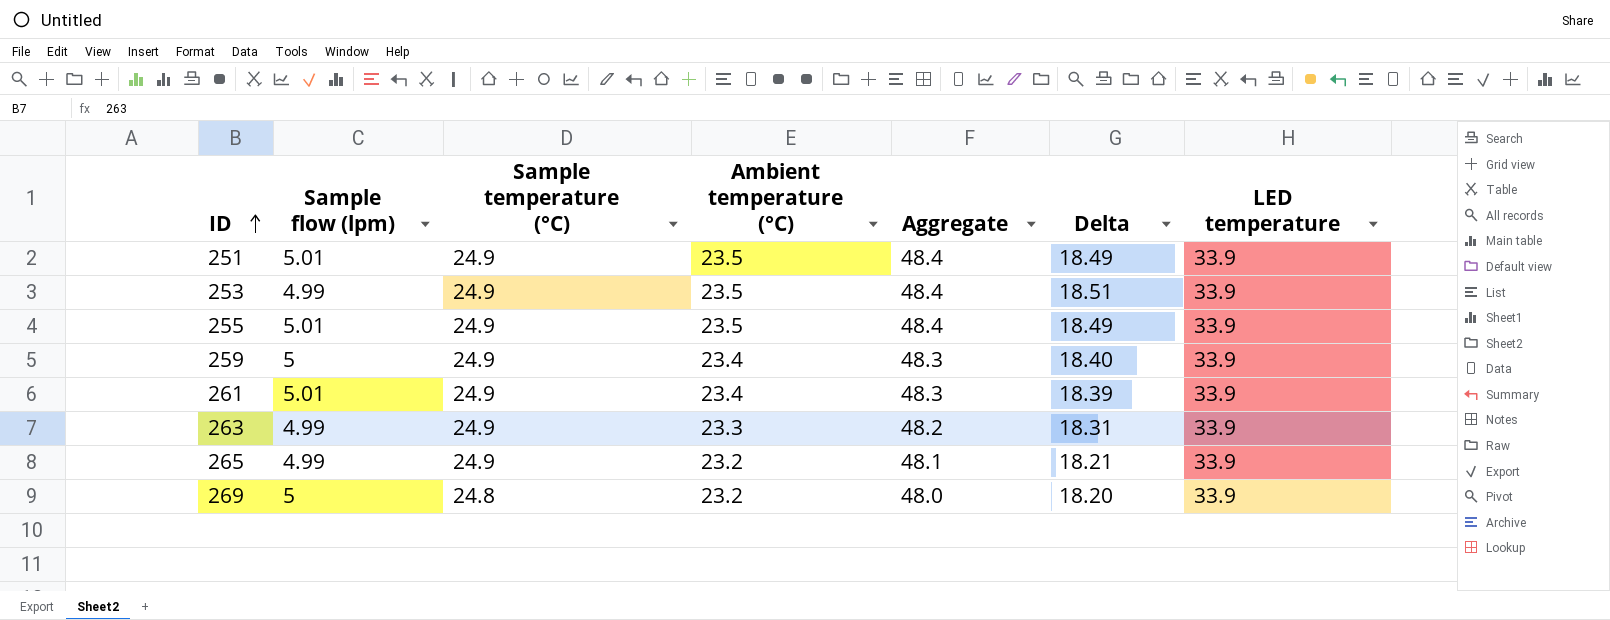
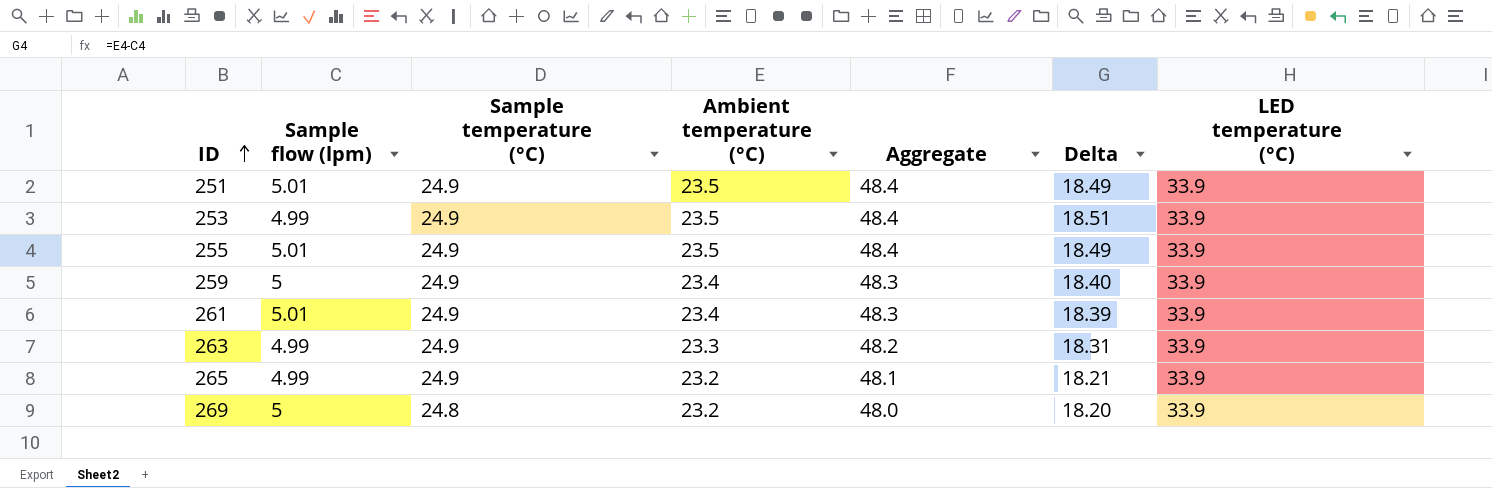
column name: LED temperature -> LED temperature (°C)

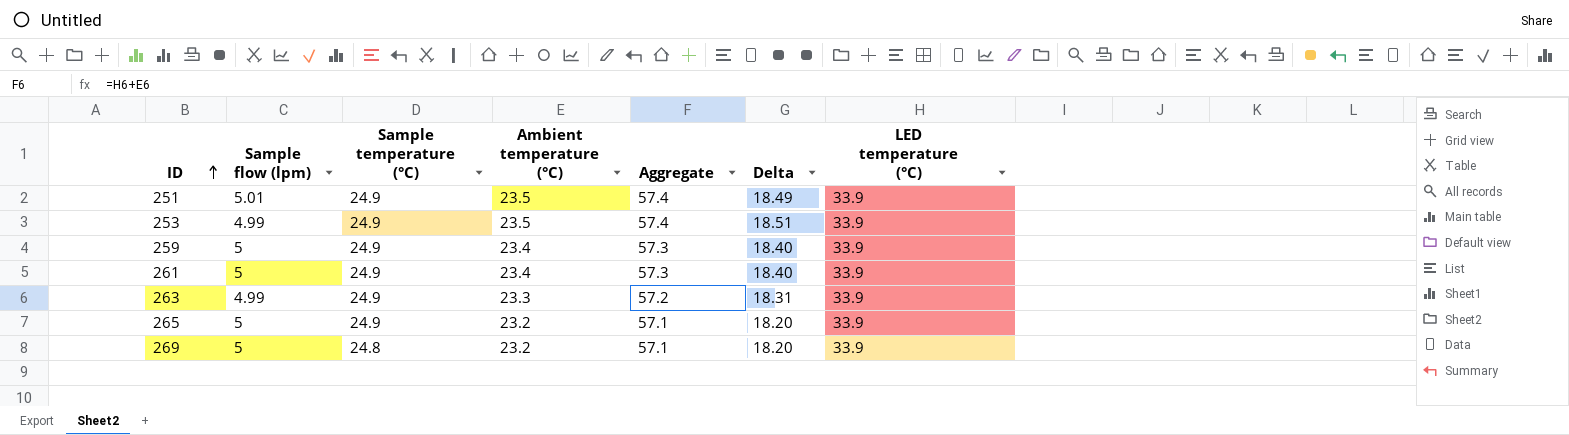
column Aggregate | formula: [Sample temperature (°C)] + [Ambient temperature (°C)] -> [Ambient temperature (°C)] + [LED temperature (°C)]
row 255: 5.01 | 24.9 | 23.5 | 48.4 | 18.49 | 33.9 -> none
261 | Sample flow (lpm): 5.01 -> 5
261 | Delta: 18.39 -> 18.40
265 | Sample flow (lpm): 4.99 -> 5
265 | Delta: 18.21 -> 18.20

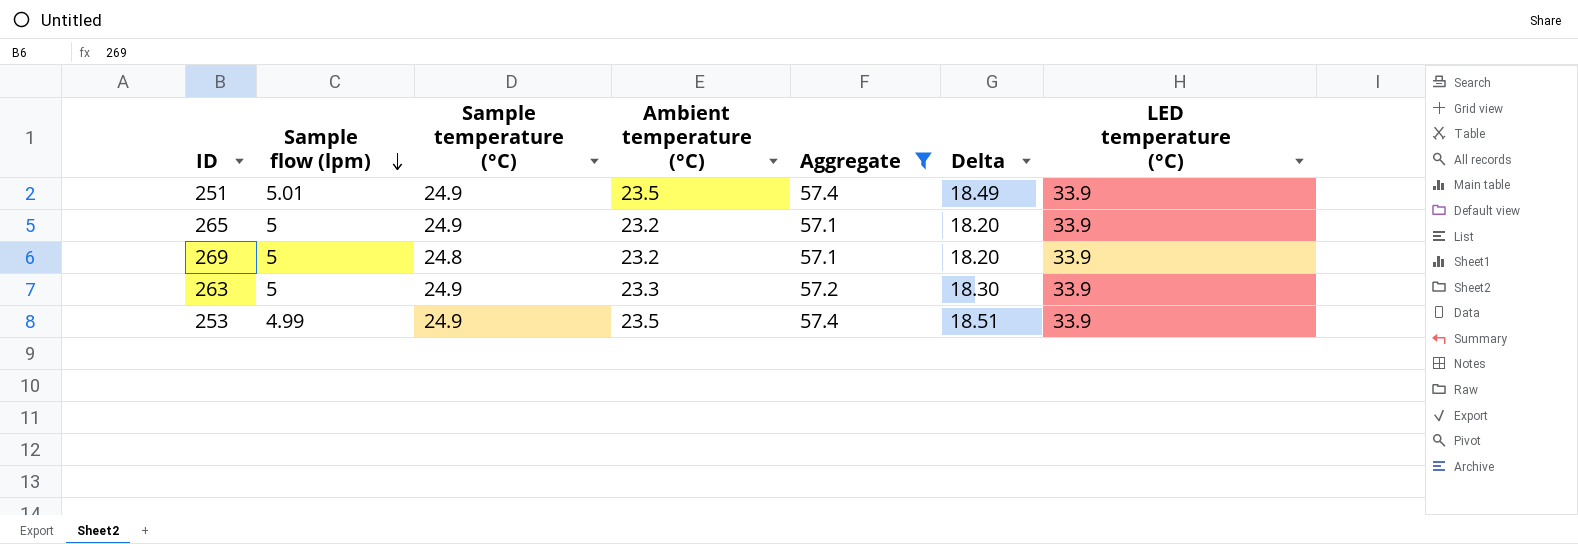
filter: none -> Aggregate != 57.3
row order: ID ascending -> Sample flow (lpm) descending
263 | Sample flow (lpm): 4.99 -> 5
263 | Delta: 18.31 -> 18.30

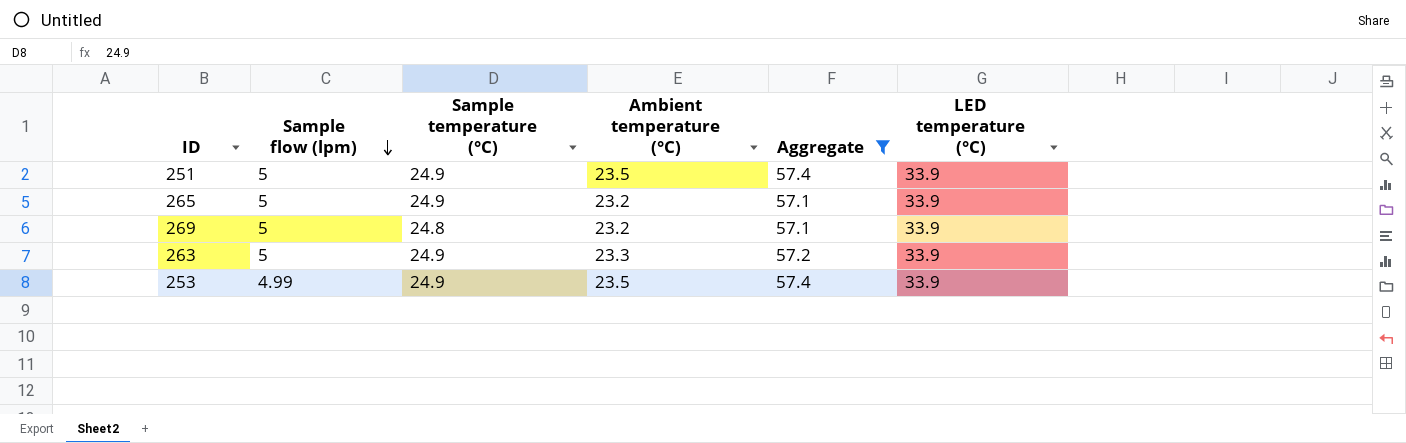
column Delta | formula: [Ambient temperature (°C)] - [Sample flow (lpm)] -> none
251 | Sample flow (lpm): 5.01 -> 5

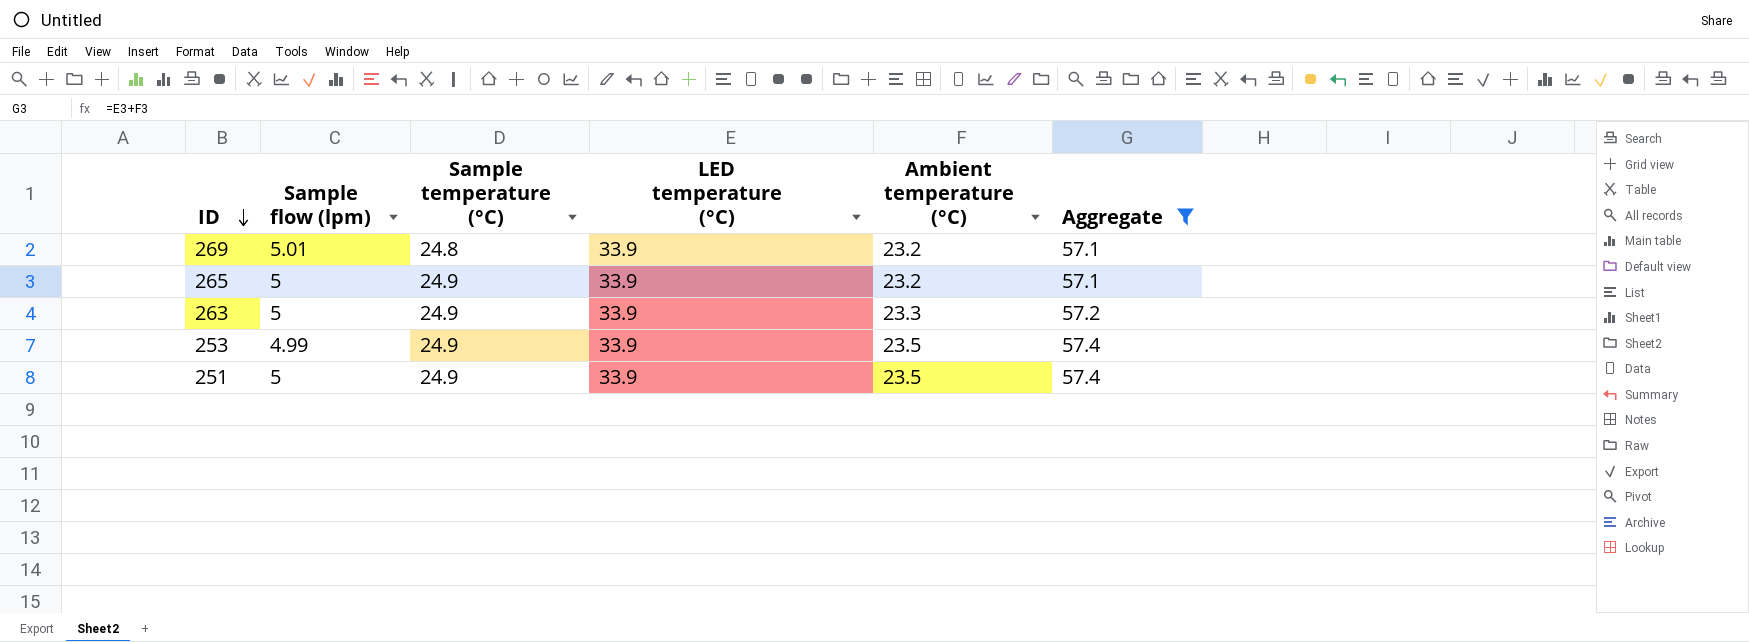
row order: Sample flow (lpm) descending -> ID descending
column LED temperature (°C) | position: 6 -> 4
269 | Sample flow (lpm): 5 -> 5.01

